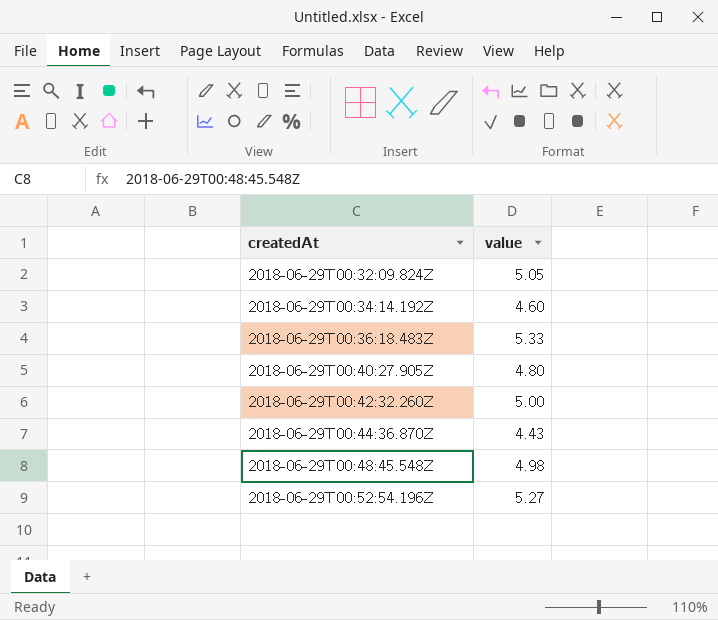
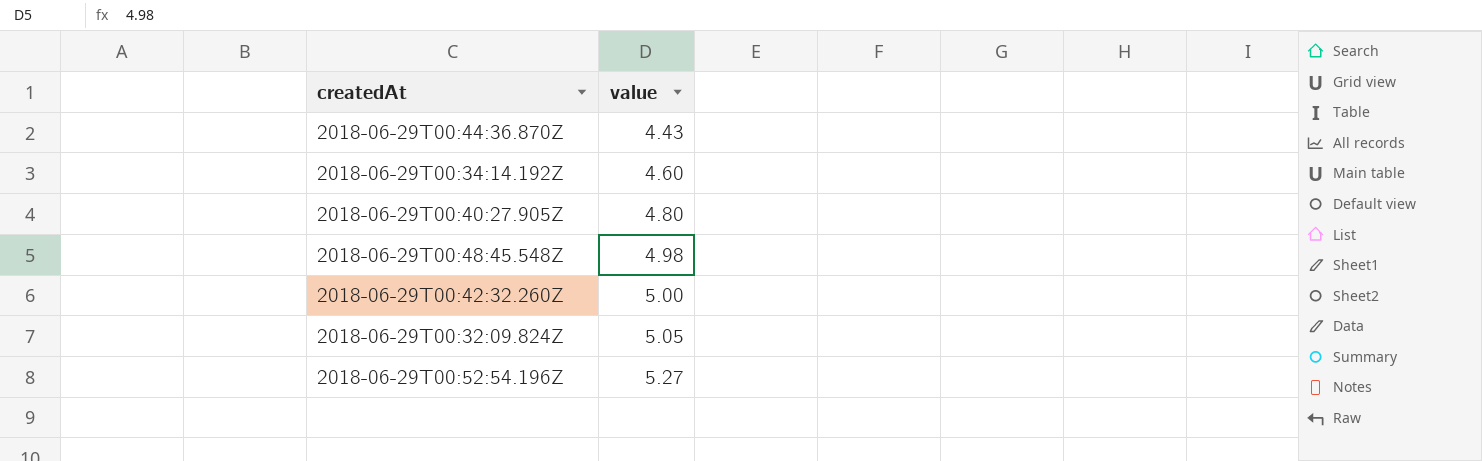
row order: createdAt ascending -> value ascending
row 2018-06-29T00:36:18.483Z: 5.33 -> none

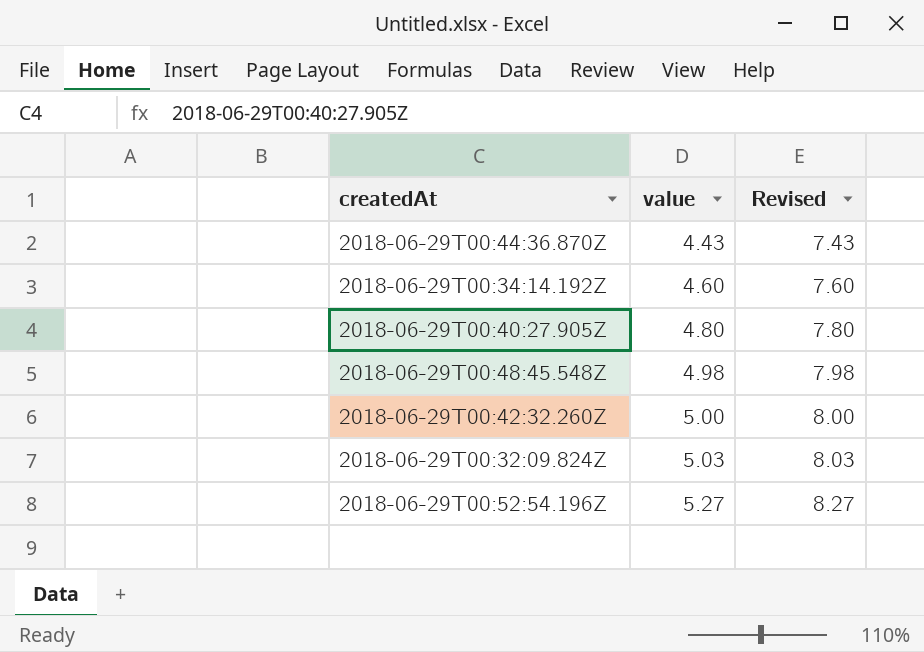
column Revised | formula: none -> [value] + 3
2018-06-29T00:32:09.824Z | value: 5.05 -> 5.03

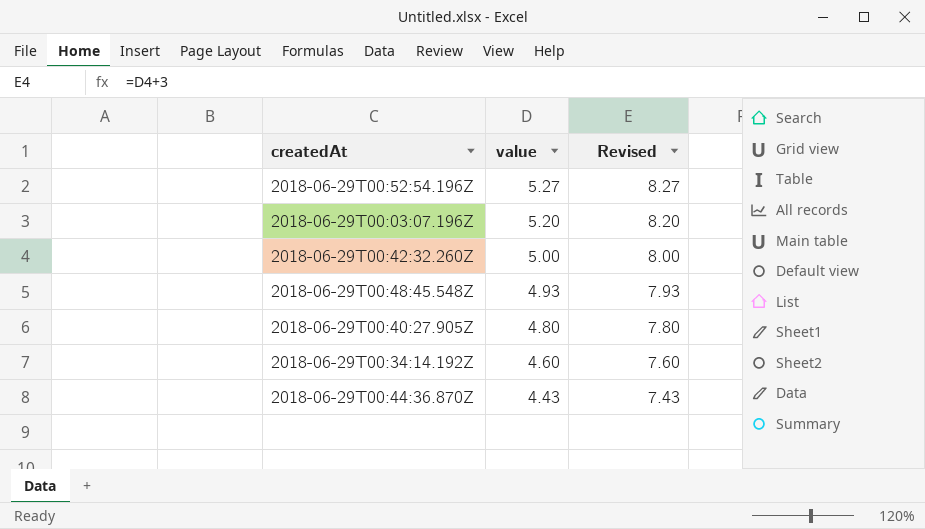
row order: value ascending -> value descending
row 2018-06-29T00:32:09.824Z: 5.03 | 8.03 -> none
row 2018-06-29T00:03:07.196Z: none -> 5.20 | 8.20
2018-06-29T00:48:45.548Z | value: 4.98 -> 4.93
2018-06-29T00:48:45.548Z | Revised: 7.98 -> 7.93

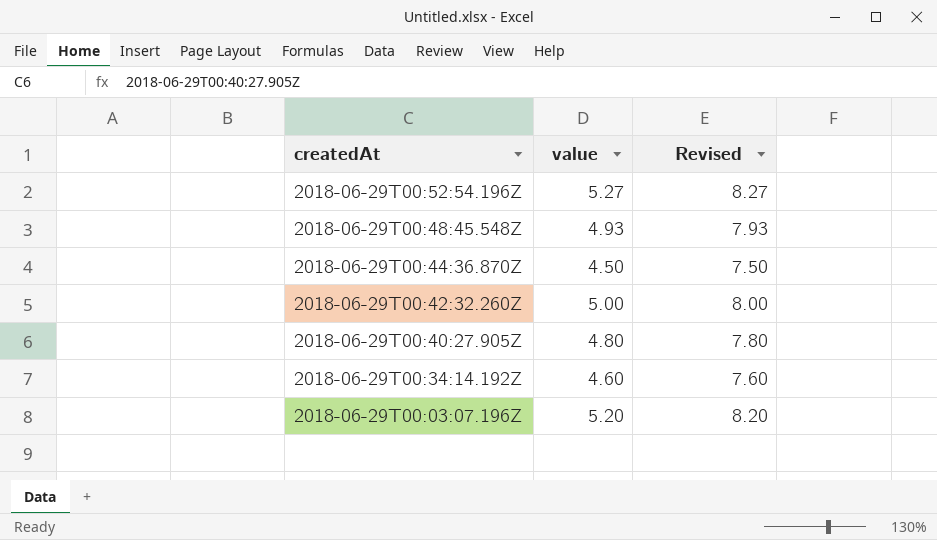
row order: value descending -> createdAt descending
2018-06-29T00:44:36.870Z | value: 4.43 -> 4.50
2018-06-29T00:44:36.870Z | Revised: 7.43 -> 7.50

